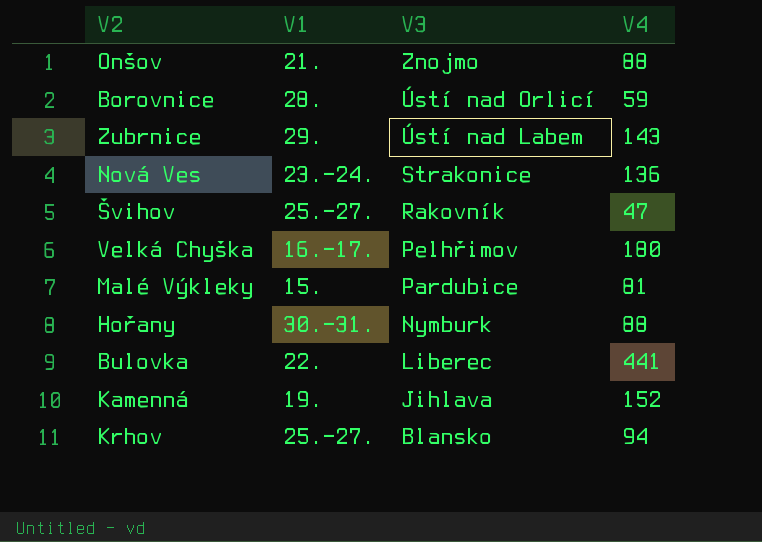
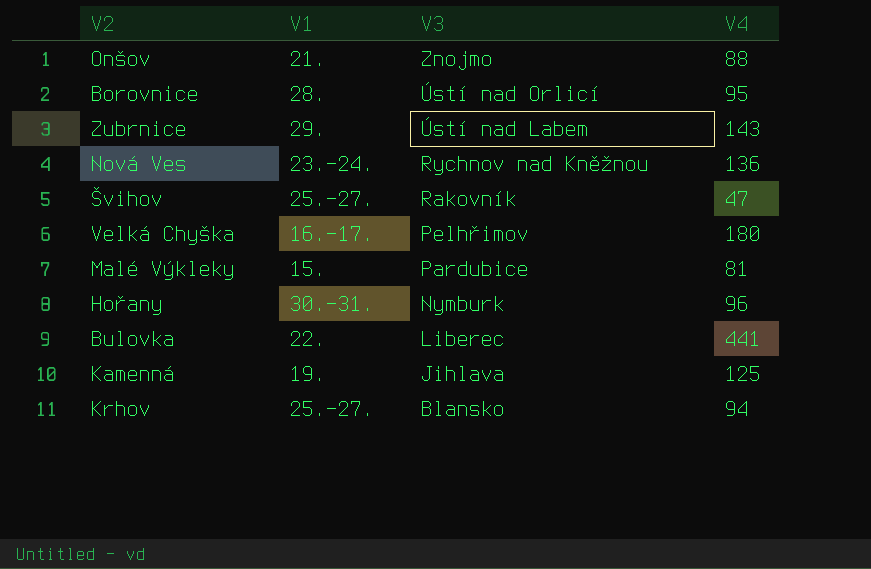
Borovnice | V4: 59 -> 95
Nová Ves | V3: Strakonice -> Rychnov nad Kněžnou
Hořany | V4: 88 -> 96
Kamenná | V4: 152 -> 125

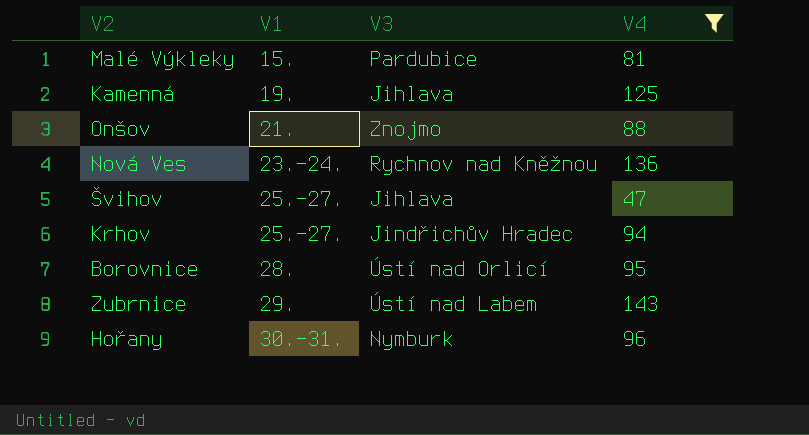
filter: none -> V4 <= 143
row order: V3 descending -> V1 ascending
Švihov | V3: Rakovník -> Jihlava
Krhov | V3: Blansko -> Jindřichův Hradec

